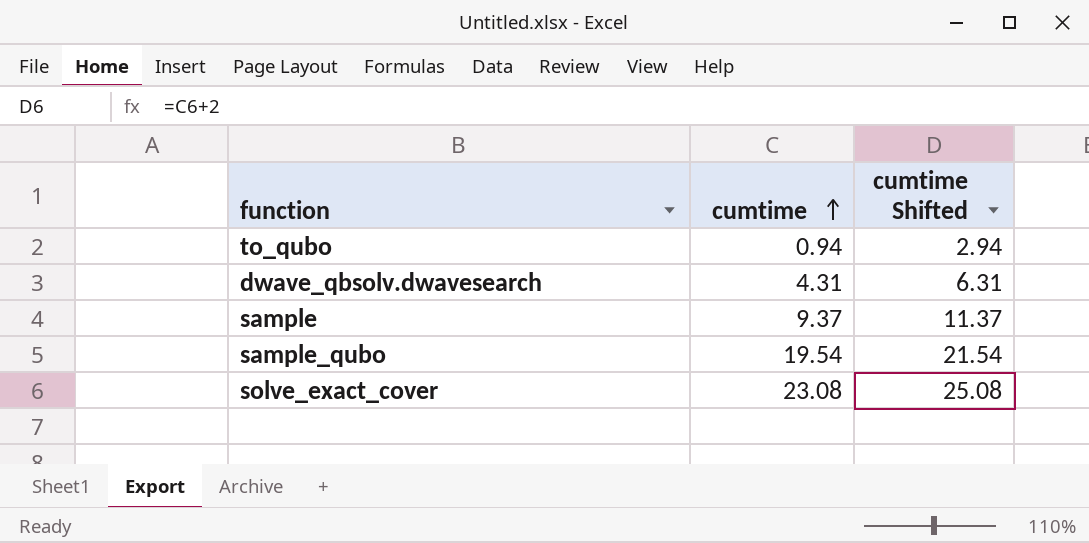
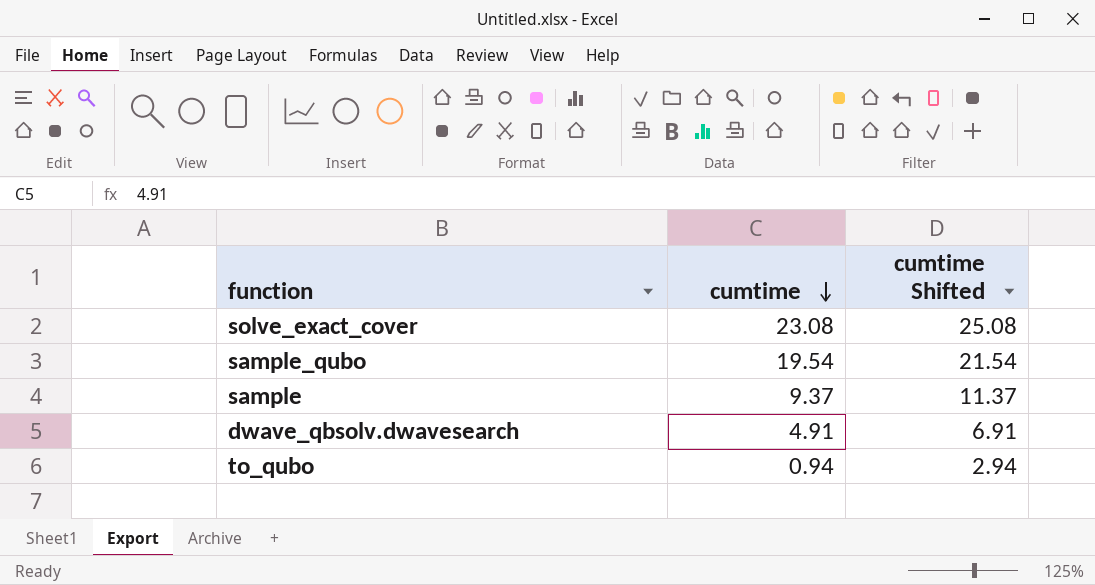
row order: cumtime ascending -> cumtime descending
dwave_qbsolv.dwavesearch | cumtime: 4.31 -> 4.91
dwave_qbsolv.dwavesearch | cumtime Shifted: 6.31 -> 6.91

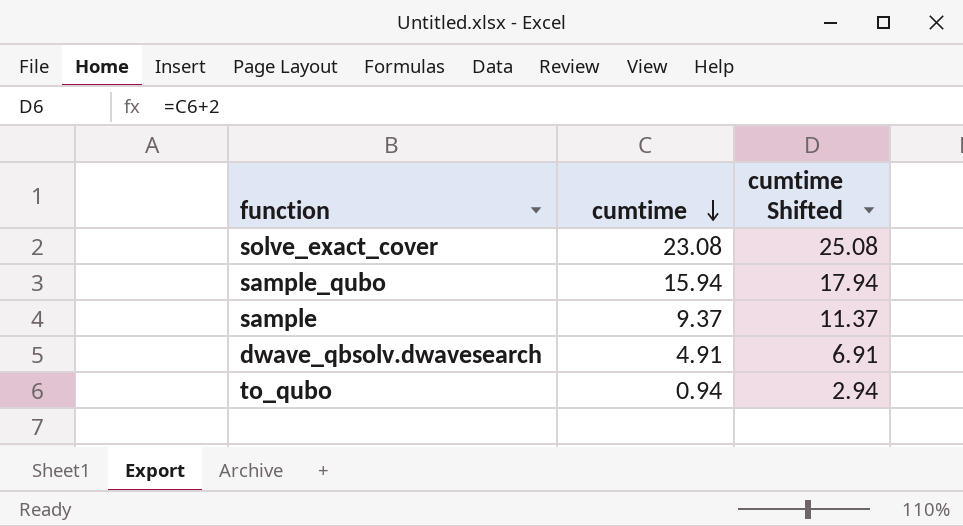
sample_qubo | cumtime: 19.54 -> 15.94
sample_qubo | cumtime Shifted: 21.54 -> 17.94

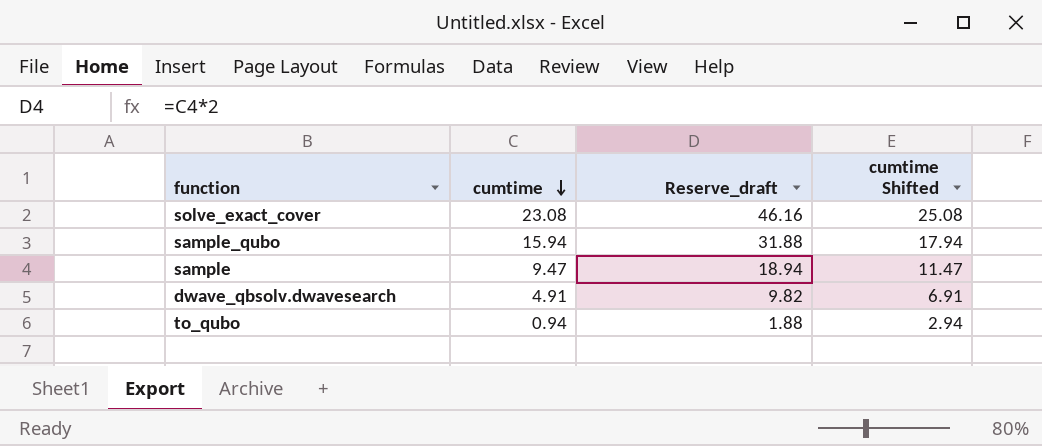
column Reserve_draft | formula: none -> [cumtime] * 2
sample | cumtime: 9.37 -> 9.47
sample | cumtime Shifted: 11.37 -> 11.47

